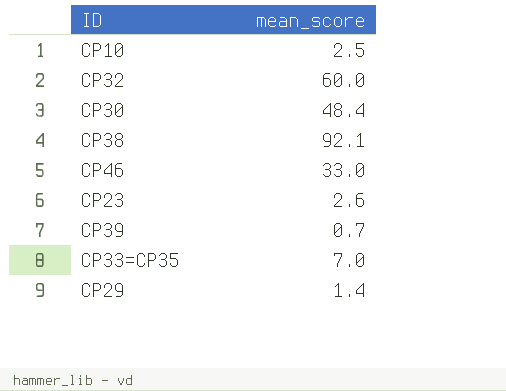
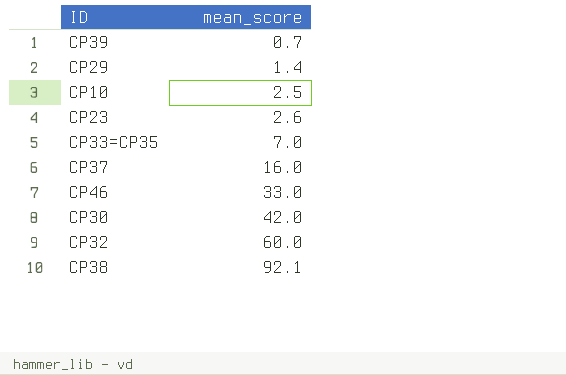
row order: none -> mean_score ascending
row CP37: none -> 16.0
CP30 | mean_score: 48.4 -> 42.0

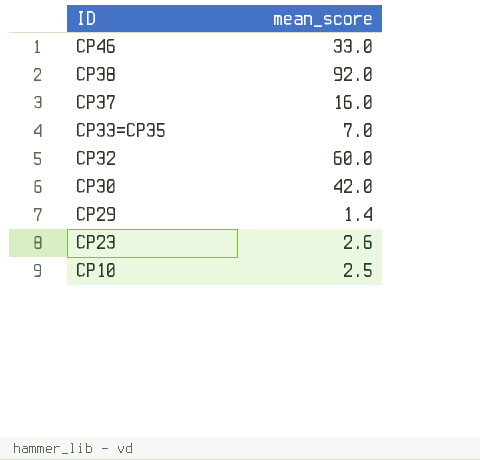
row order: mean_score ascending -> ID descending
row CP39: 0.7 -> none
CP38 | mean_score: 92.1 -> 92.0

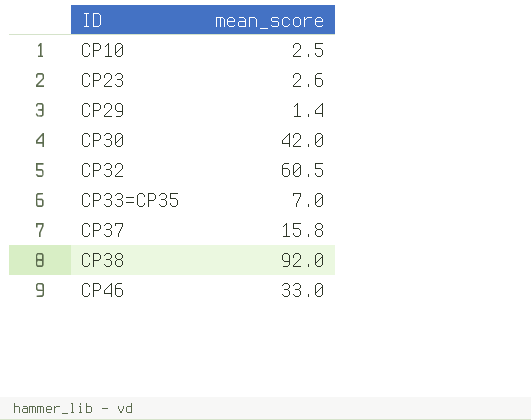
row order: ID descending -> ID ascending
CP32 | mean_score: 60.0 -> 60.5
CP37 | mean_score: 16.0 -> 15.8

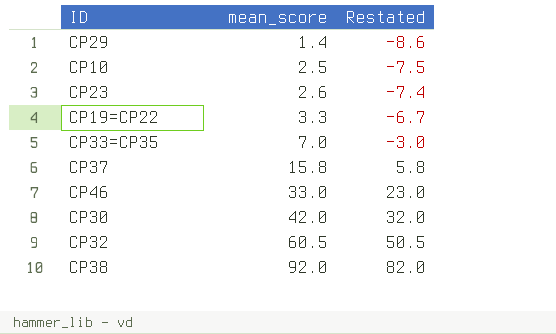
row order: ID ascending -> mean_score ascending
column Restated | formula: none -> [mean_score] - 10
row CP19=CP22: none -> 3.3 | -6.7

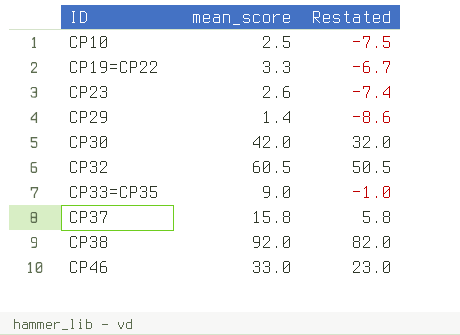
row order: mean_score ascending -> ID ascending
CP33=CP35 | mean_score: 7.0 -> 9.0
CP33=CP35 | Restated: -3.0 -> -1.0

